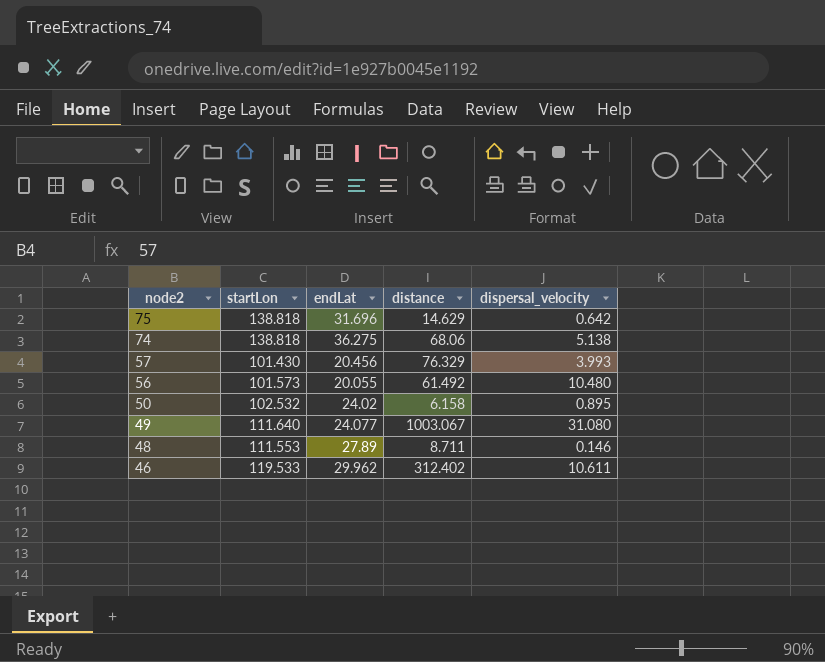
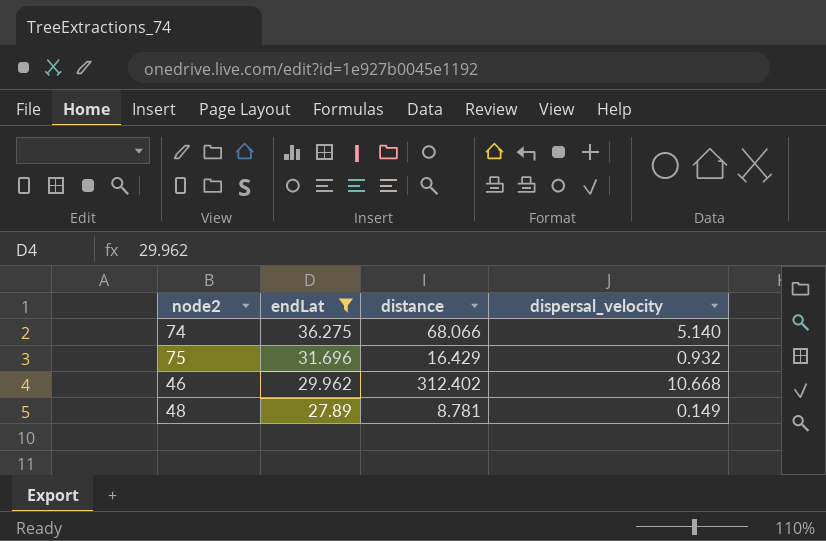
filter: none -> endLat >= 27.89
row order: node2 descending -> endLat descending
column startLon | position: 2 -> none
74 | distance: 68.06 -> 68.066
74 | dispersal_velocity: 5.138 -> 5.140
75 | distance: 14.629 -> 16.429
75 | dispersal_velocity: 0.642 -> 0.932
46 | dispersal_velocity: 10.611 -> 10.668
48 | distance: 8.711 -> 8.781
48 | dispersal_velocity: 0.146 -> 0.149

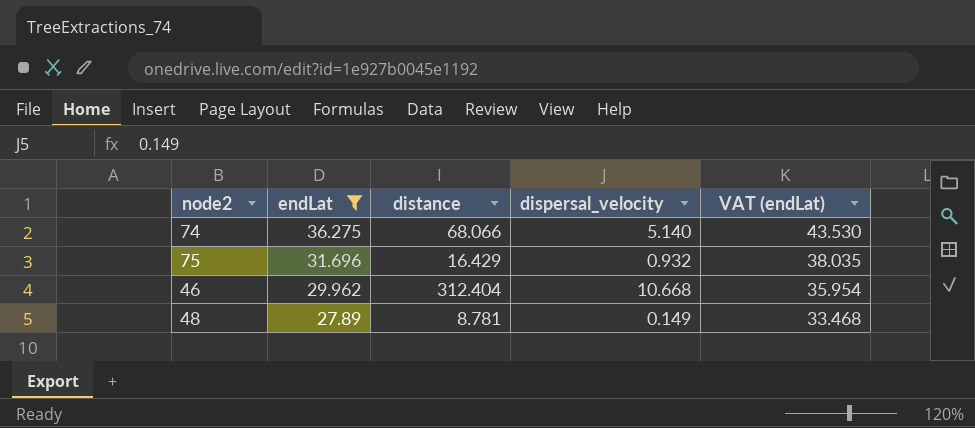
column VAT (endLat) | formula: none -> [endLat] * 1.2
46 | distance: 312.402 -> 312.404

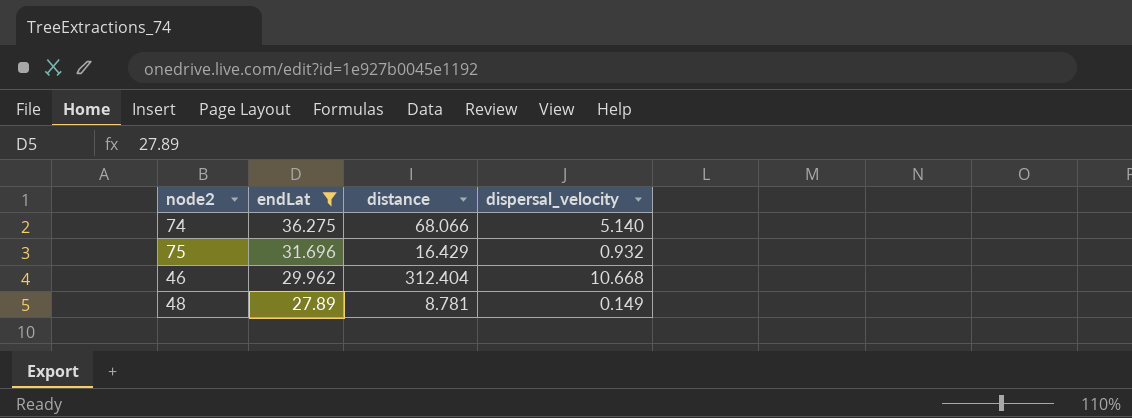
column VAT (endLat) | formula: [endLat] * 1.2 -> none

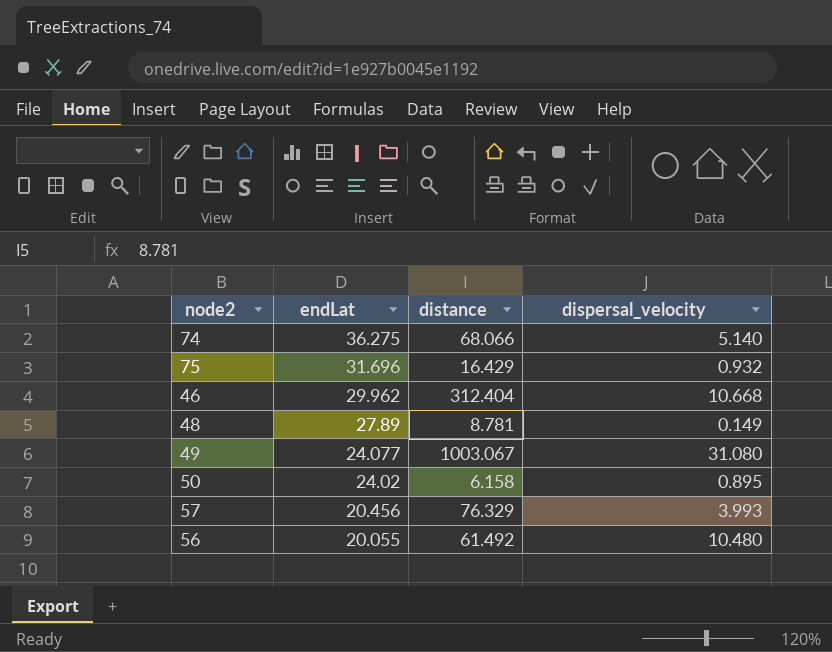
filter: endLat >= 27.89 -> none

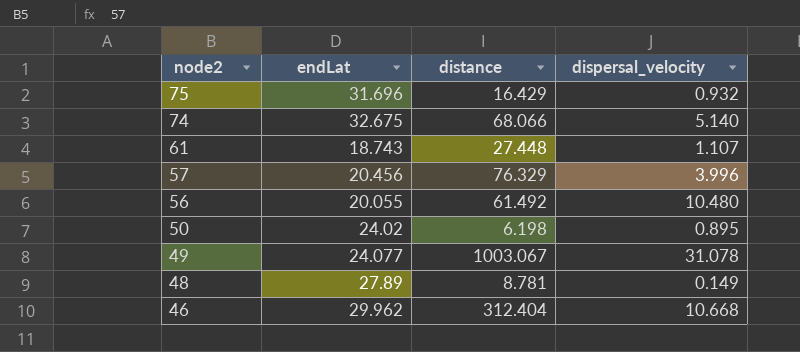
row order: endLat descending -> node2 descending
74 | endLat: 36.275 -> 32.675
row 61: none -> 18.743 | 27.448 | 1.107
57 | dispersal_velocity: 3.993 -> 3.996
50 | distance: 6.158 -> 6.198
49 | dispersal_velocity: 31.080 -> 31.078

